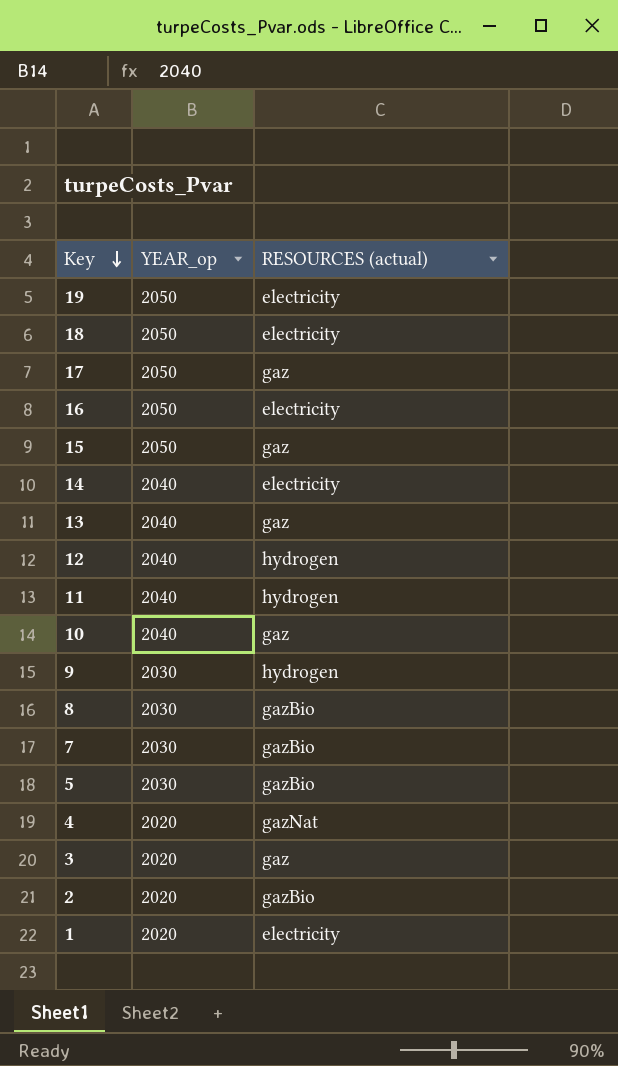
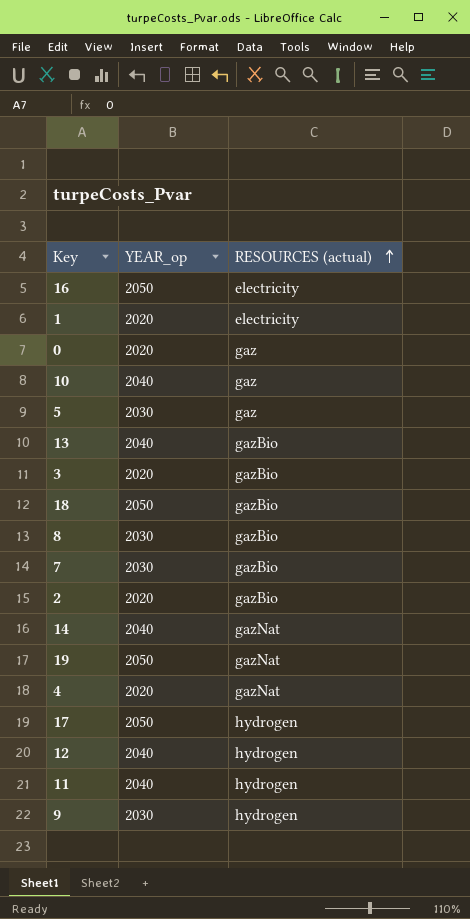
row order: Key descending -> RESOURCES (actual) ascending
row 15: 2050 | gaz -> none
row 0: none -> 2020 | gaz
5 | RESOURCES (actual): gazBio -> gaz
13 | RESOURCES (actual): gaz -> gazBio
3 | RESOURCES (actual): gaz -> gazBio
18 | RESOURCES (actual): electricity -> gazBio
14 | RESOURCES (actual): electricity -> gazNat
19 | RESOURCES (actual): electricity -> gazNat
17 | RESOURCES (actual): gaz -> hydrogen

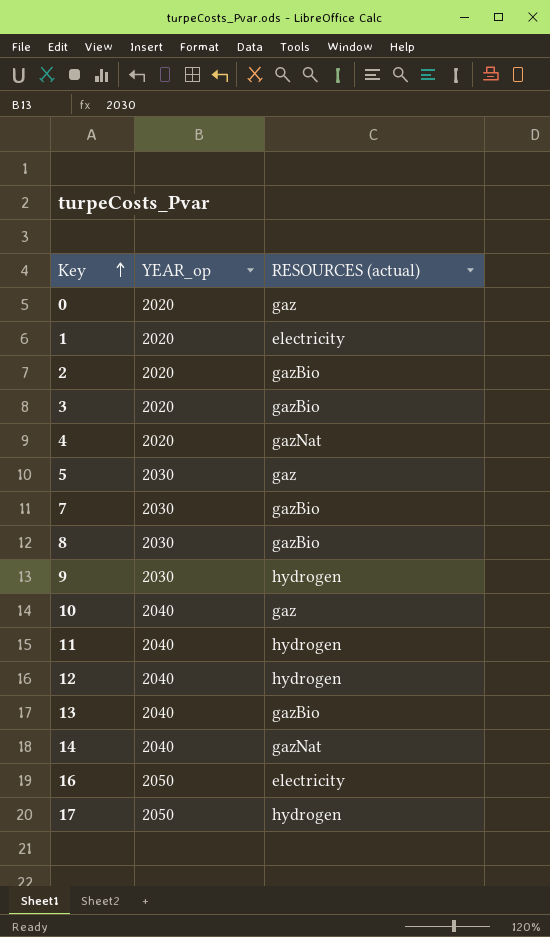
row order: RESOURCES (actual) ascending -> Key ascending
row 18: 2050 | gazBio -> none
row 19: 2050 | gazNat -> none

